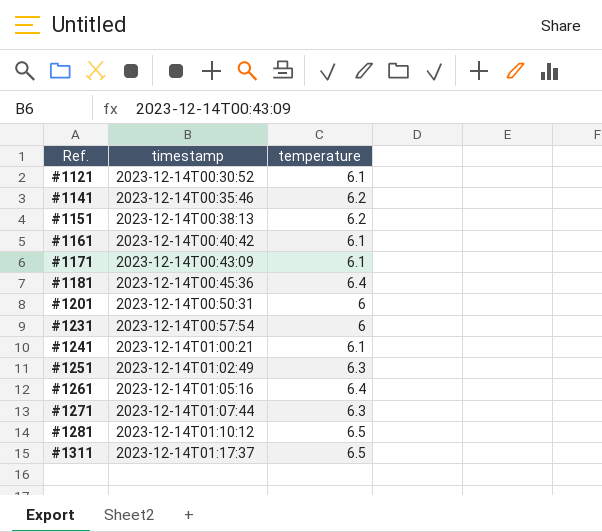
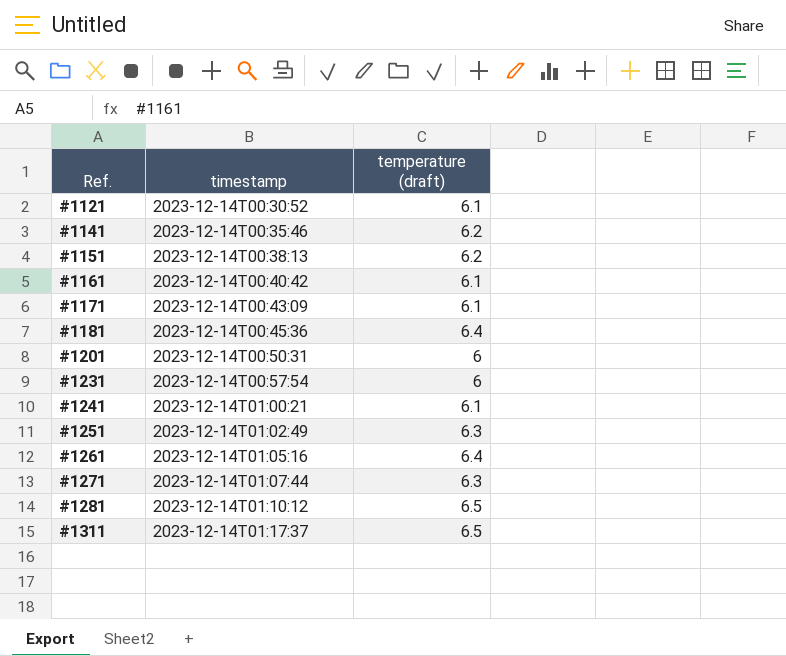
column name: temperature -> temperature (draft)

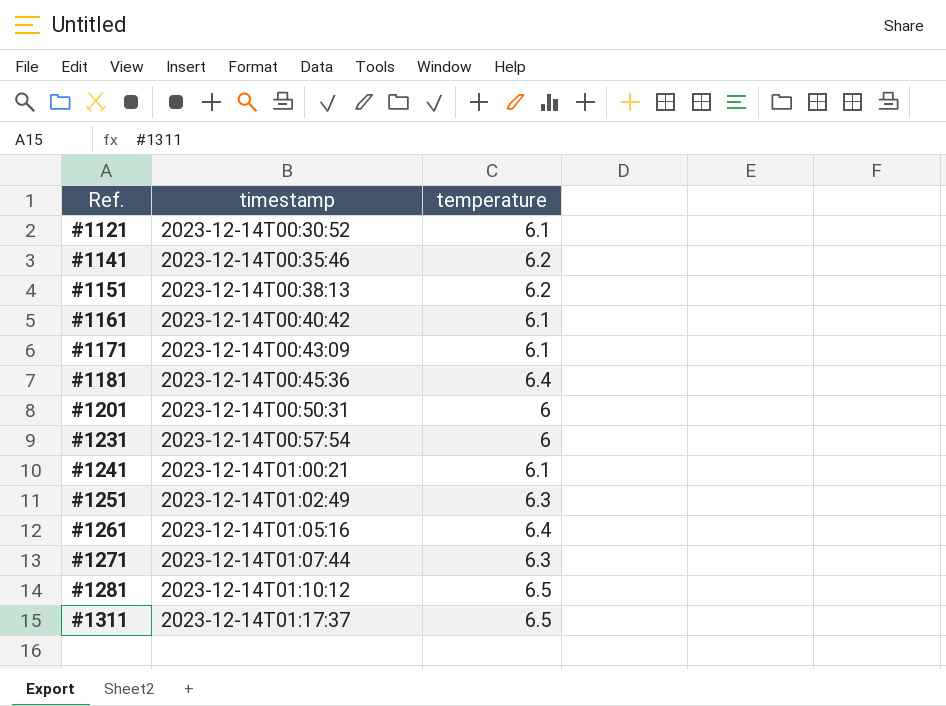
column name: temperature (draft) -> temperature

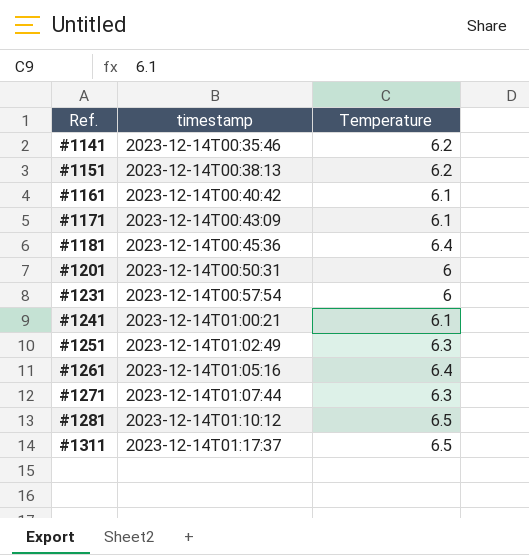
column name: temperature -> Temperature
row #1121: 2023-12-14T00:30:52 | 6.1 -> none

